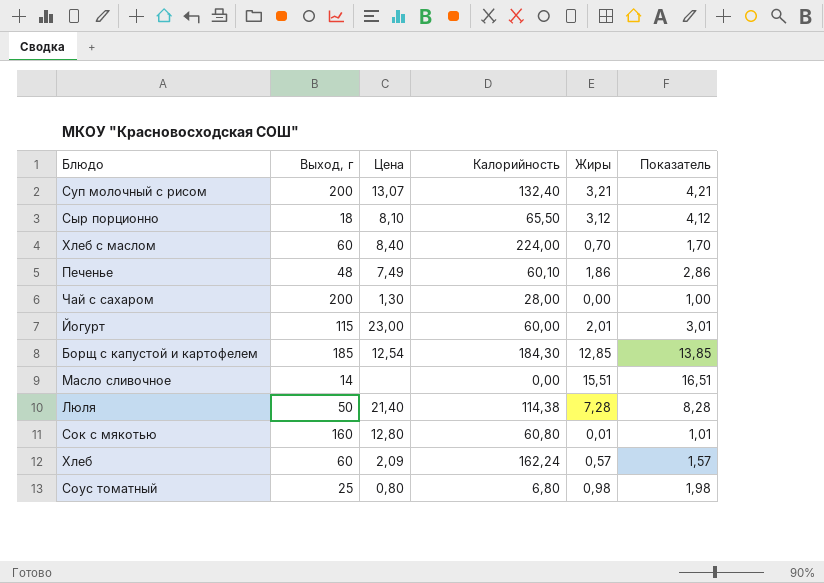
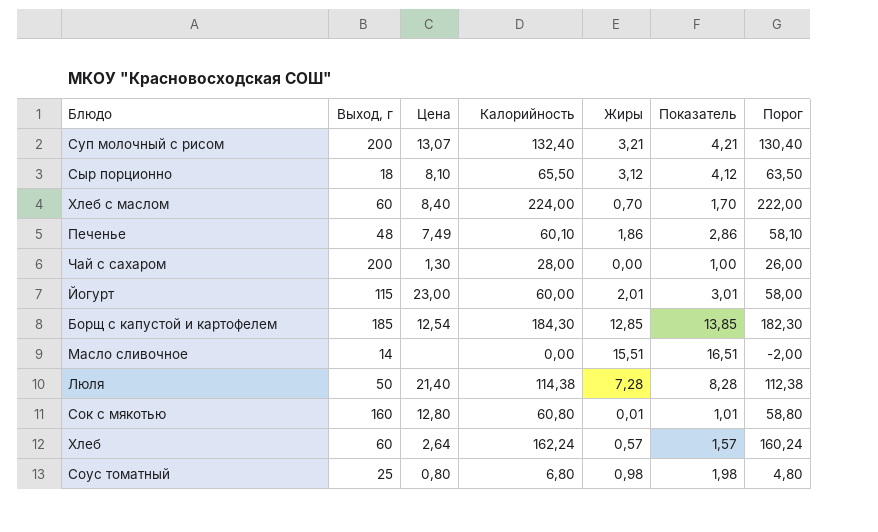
column Порог | formula: none -> [Калорийность] - 2
Хлеб | Цена: 2,09 -> 2,64

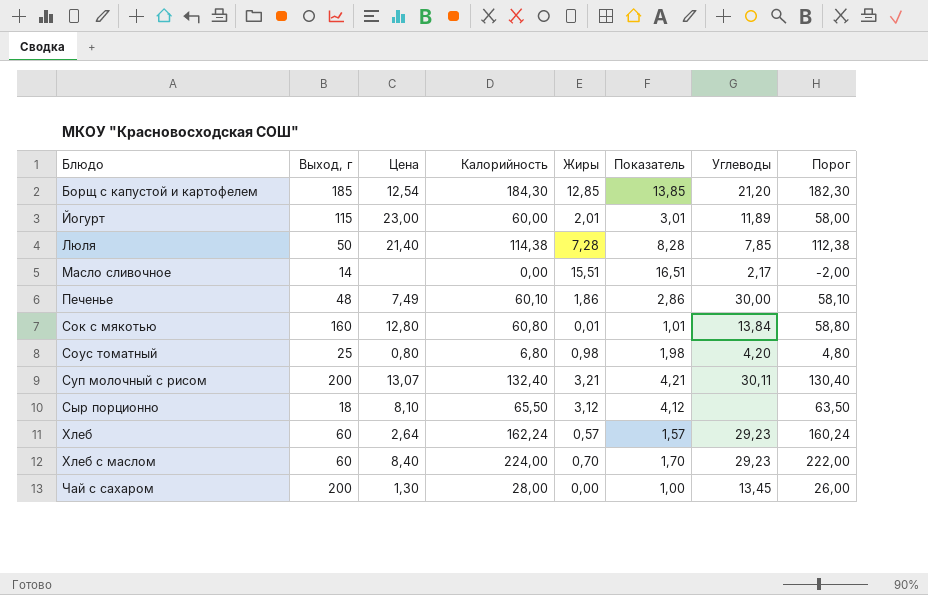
row order: none -> Блюдо ascending
column Углеводы | position: none -> 7

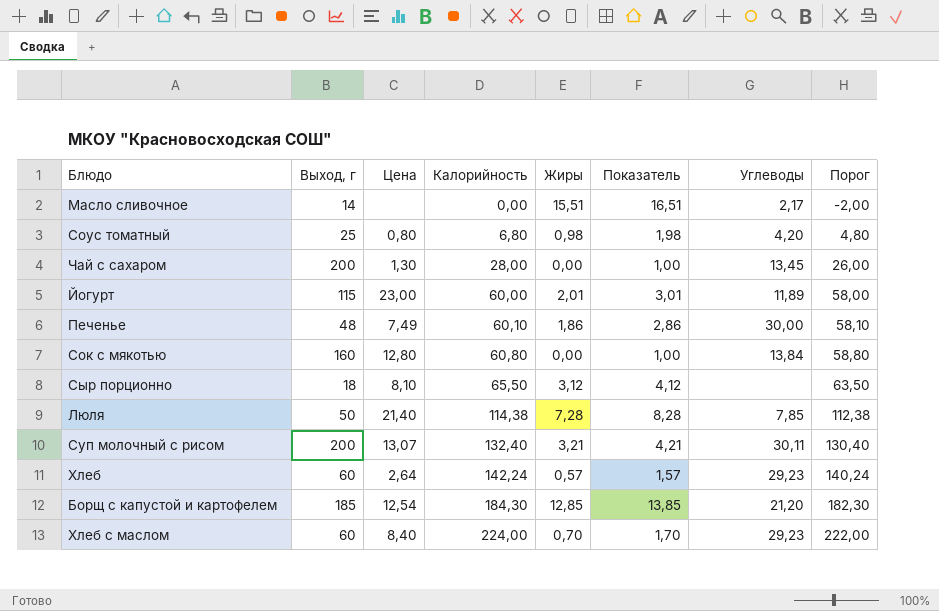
row order: Блюдо ascending -> Калорийность ascending
Сок с мякотью | Жиры: 0,01 -> 0,00
Сок с мякотью | Показатель: 1,01 -> 1,00
Хлеб | Калорийность: 162,24 -> 142,24
Хлеб | Порог: 160,24 -> 140,24

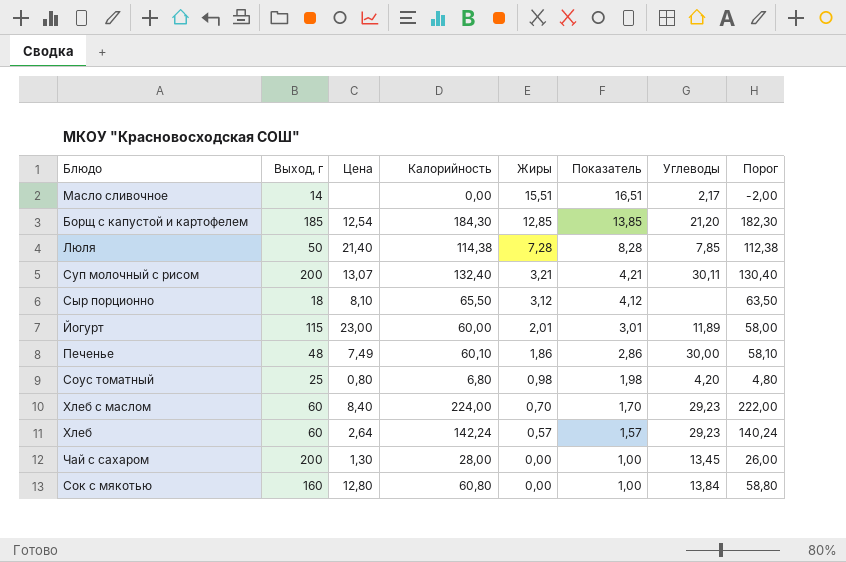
row order: Калорийность ascending -> Жиры descending

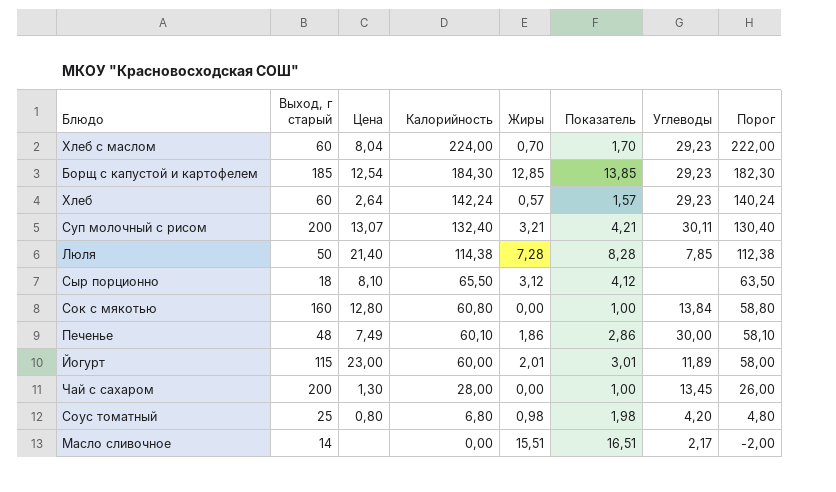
row order: Жиры descending -> Калорийность descending
column name: Выход, г -> Выход, г старый
Хлеб с маслом | Цена: 8,40 -> 8,04
Борщ с капустой и картофелем | Углеводы: 21,20 -> 29,23

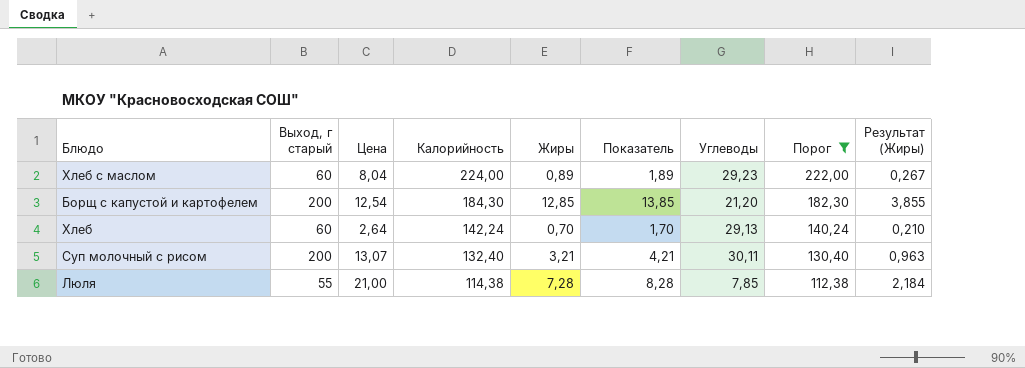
filter: none -> Порог >= 112,38
column Результат (Жиры) | formula: none -> [Жиры] * 0,3
Хлеб с маслом | Жиры: 0,70 -> 0,89
Хлеб с маслом | Показатель: 1,70 -> 1,89
Борщ с капустой и картофелем | Выход, г старый: 185 -> 200
Борщ с капустой и картофелем | Углеводы: 29,23 -> 21,20
Хлеб | Жиры: 0,57 -> 0,70
Хлеб | Показатель: 1,57 -> 1,70
Хлеб | Углеводы: 29,23 -> 29,13
Люля | Выход, г старый: 50 -> 55
Люля | Цена: 21,40 -> 21,00

